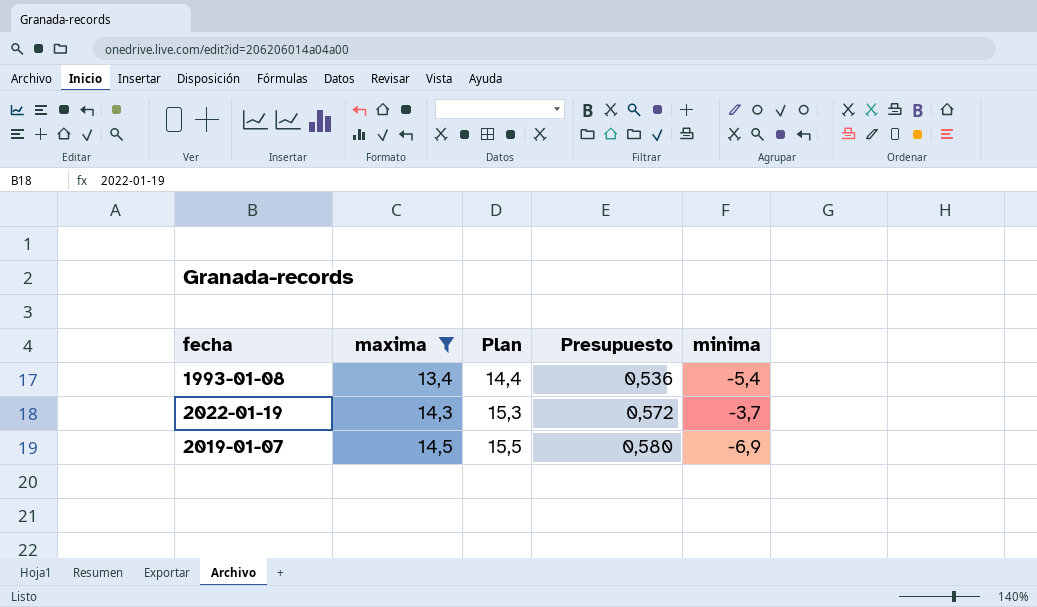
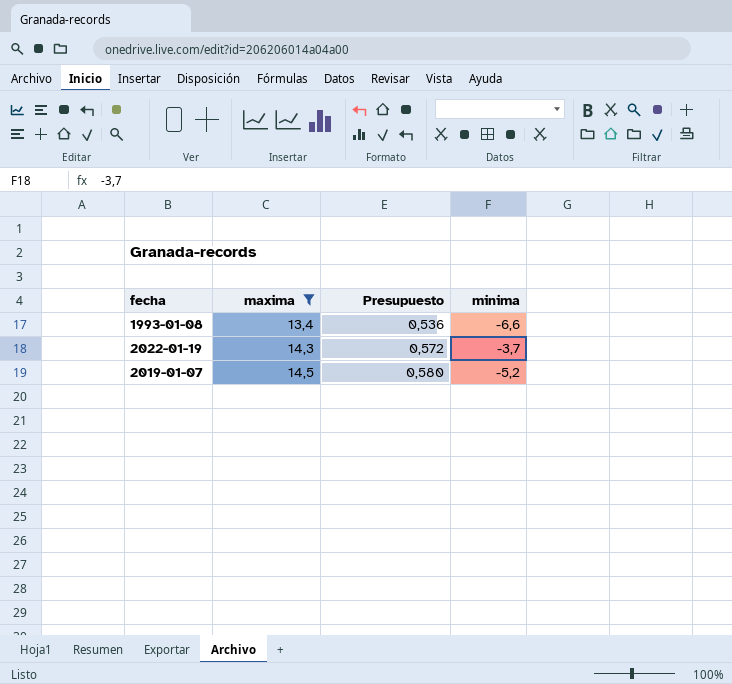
column Plan | formula: [maxima] + 1 -> none
1993-01-08 | minima: -5,4 -> -6,6
2019-01-07 | minima: -6,9 -> -5,2

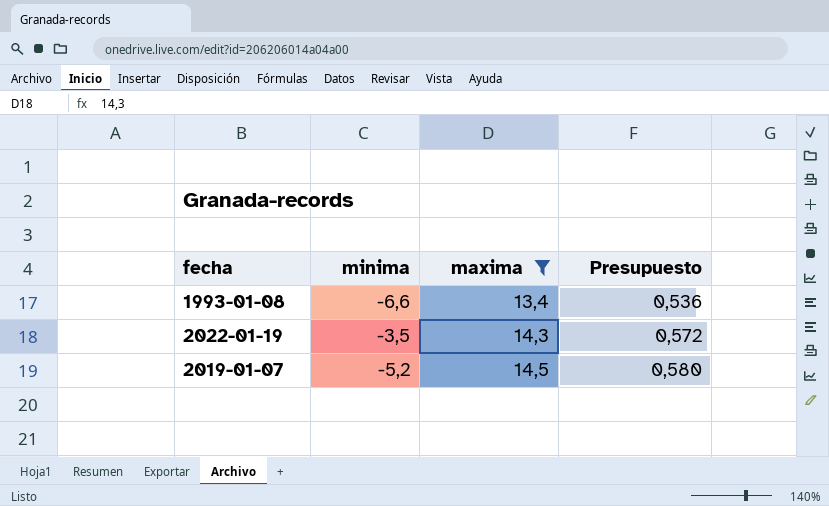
column minima | position: 4 -> 2
2022-01-19 | minima: -3,7 -> -3,5

